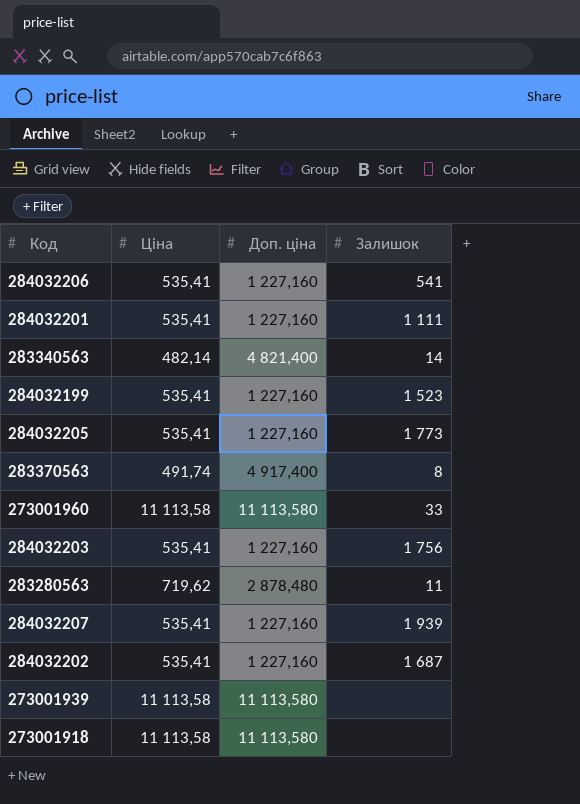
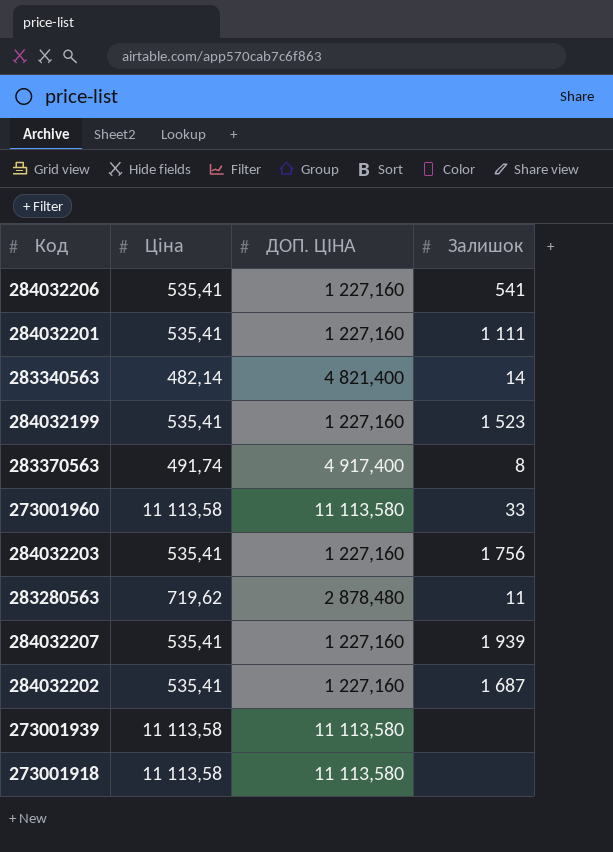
column name: Доп. ціна -> ДОП. ЦІНА
row 284032205: 535,41 | 1 227,160 | 1 773 -> none

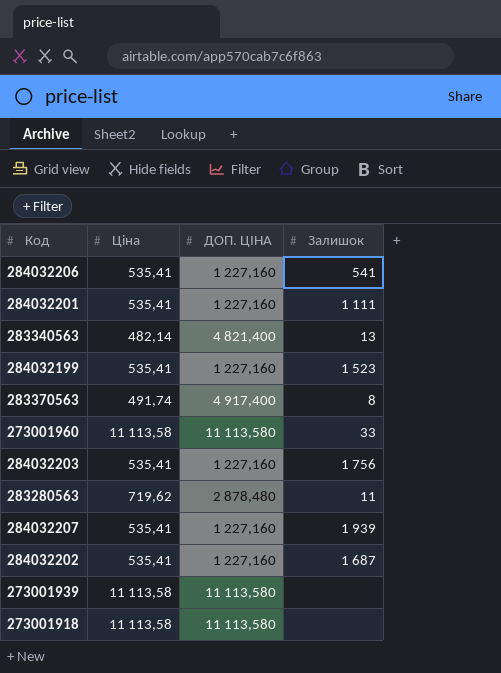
283340563 | Залишок: 14 -> 13

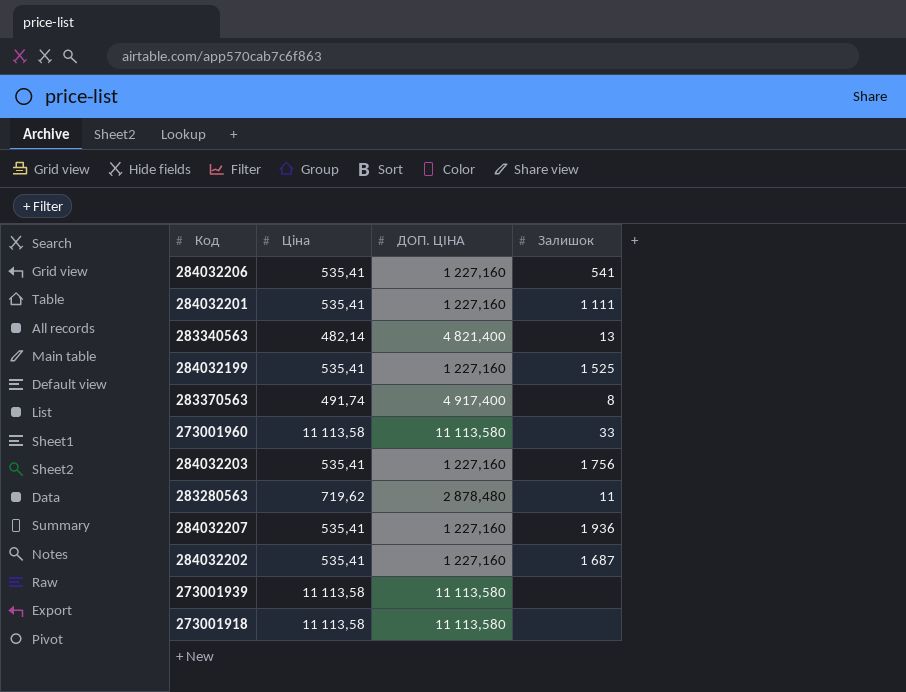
284032199 | Залишок: 1 523 -> 1 525
284032207 | Залишок: 1 939 -> 1 936

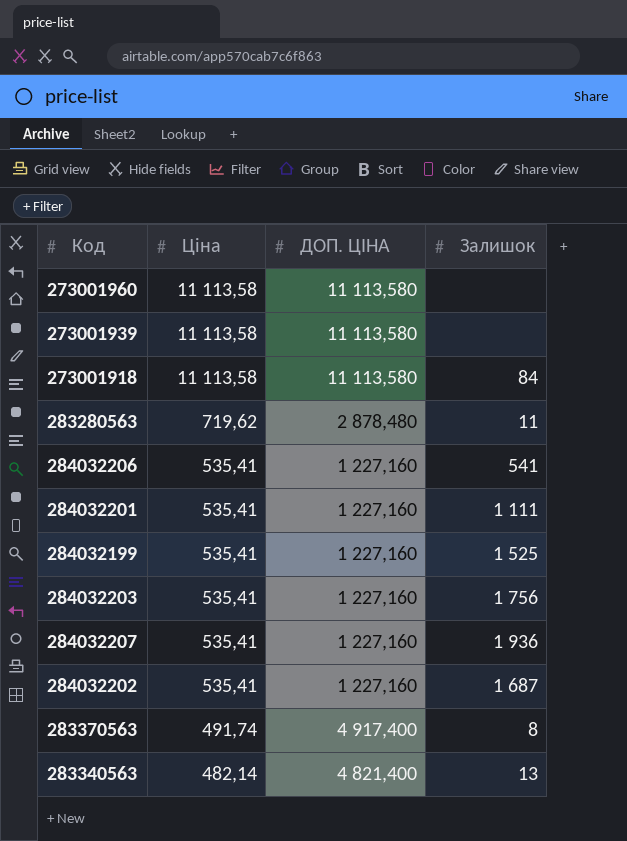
row order: none -> Ціна descending
273001960 | Залишок: 33 -> none
273001918 | Залишок: none -> 84

